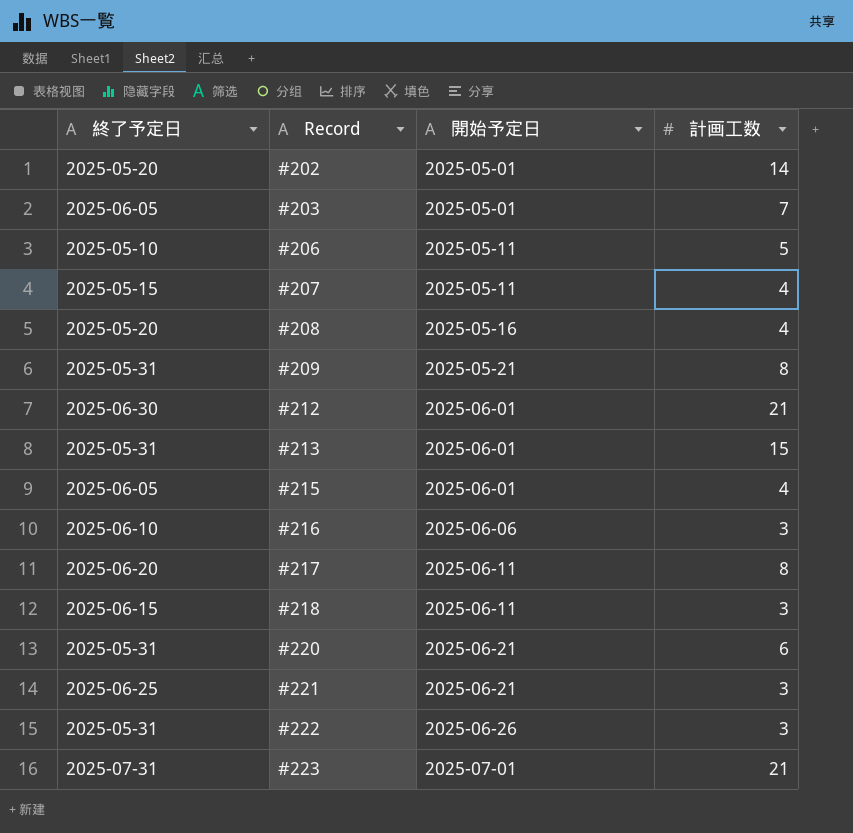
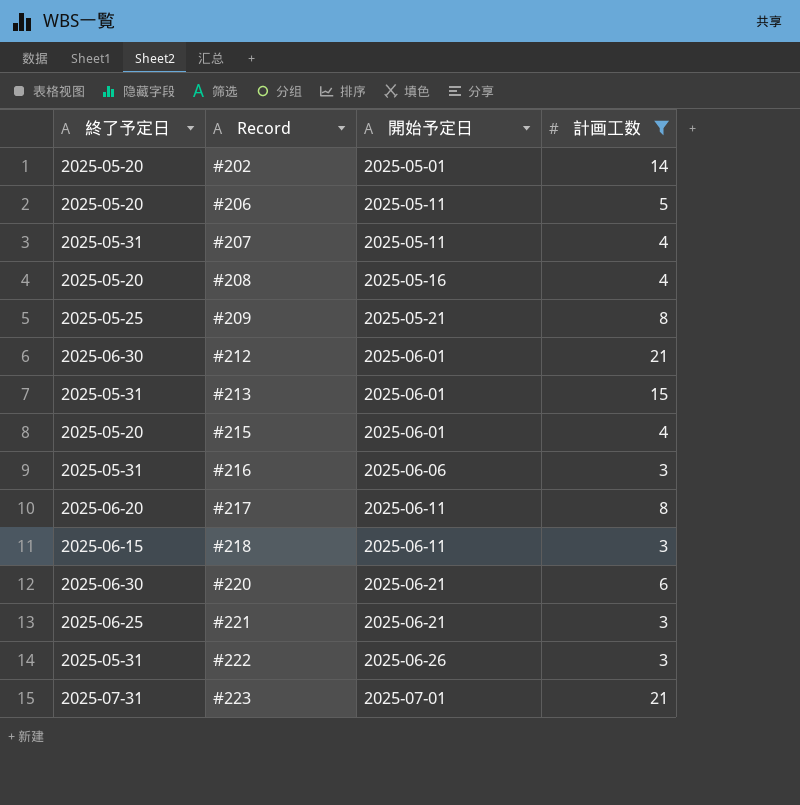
filter: none -> 計画工数 != 7
#206 | 終了予定日: 2025-05-10 -> 2025-05-20
#207 | 終了予定日: 2025-05-15 -> 2025-05-31
#209 | 終了予定日: 2025-05-31 -> 2025-05-25
#215 | 終了予定日: 2025-06-05 -> 2025-05-20
#216 | 終了予定日: 2025-06-10 -> 2025-05-31
#220 | 終了予定日: 2025-05-31 -> 2025-06-30

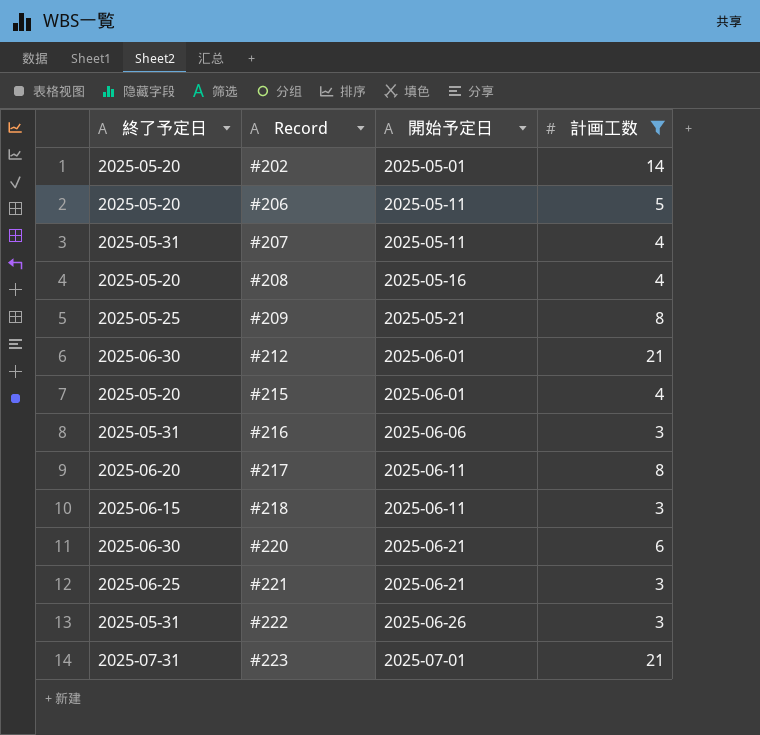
row #213: 2025-05-31 | 2025-06-01 | 15 -> none

